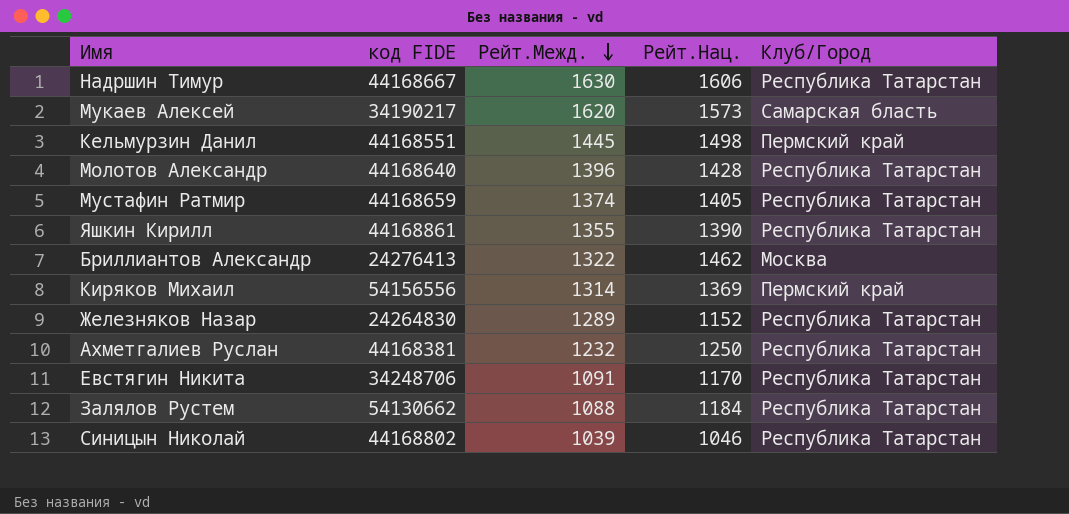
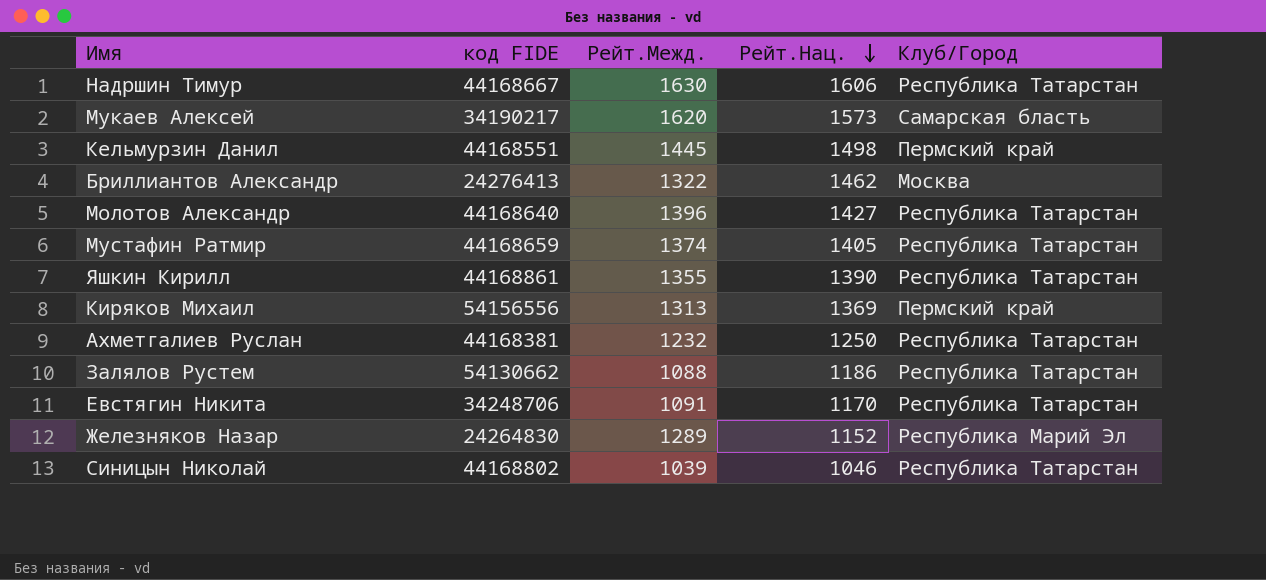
row order: Рейт.Межд. descending -> Рейт.Нац. descending
Молотов Александр | Рейт.Нац.: 1428 -> 1427
Киряков Михаил | Рейт.Межд.: 1314 -> 1313
Залялов Рустем | Рейт.Нац.: 1184 -> 1186
Железняков Назар | Клуб/Город: Республика Татарстан -> Республика Марий Эл

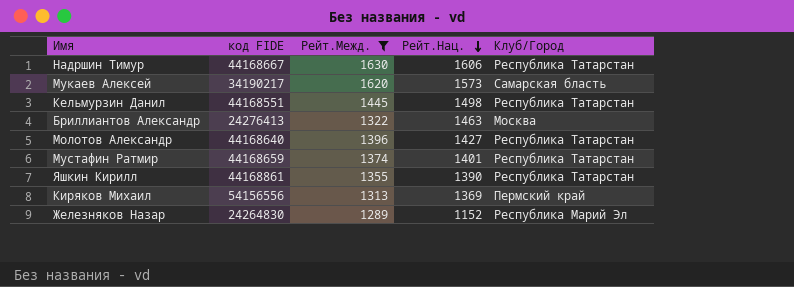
filter: none -> Рейт.Межд. >= 1289
Кельмурзин Данил | Клуб/Город: Пермский край -> Республика Татарстан
Бриллиантов Александр | Рейт.Нац.: 1462 -> 1463
Мустафин Ратмир | Рейт.Нац.: 1405 -> 1401

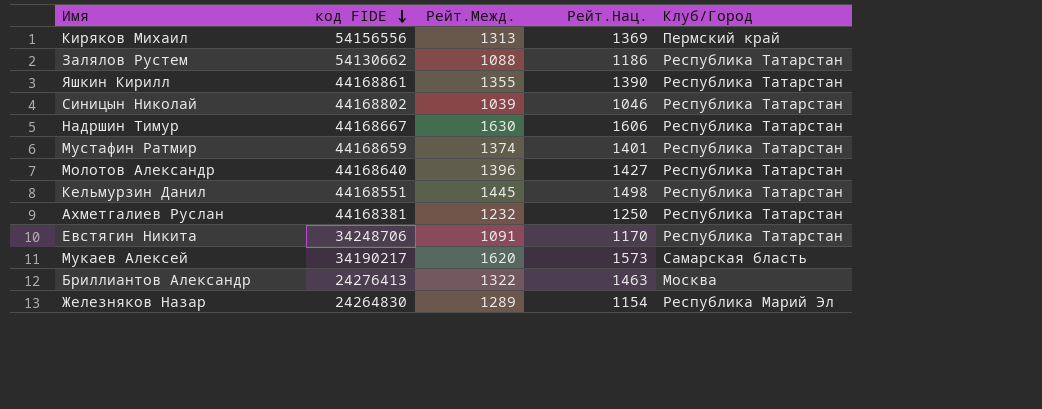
filter: Рейт.Межд. >= 1289 -> none
row order: Рейт.Нац. descending -> код FIDE descending
Железняков Назар | Рейт.Нац.: 1152 -> 1154

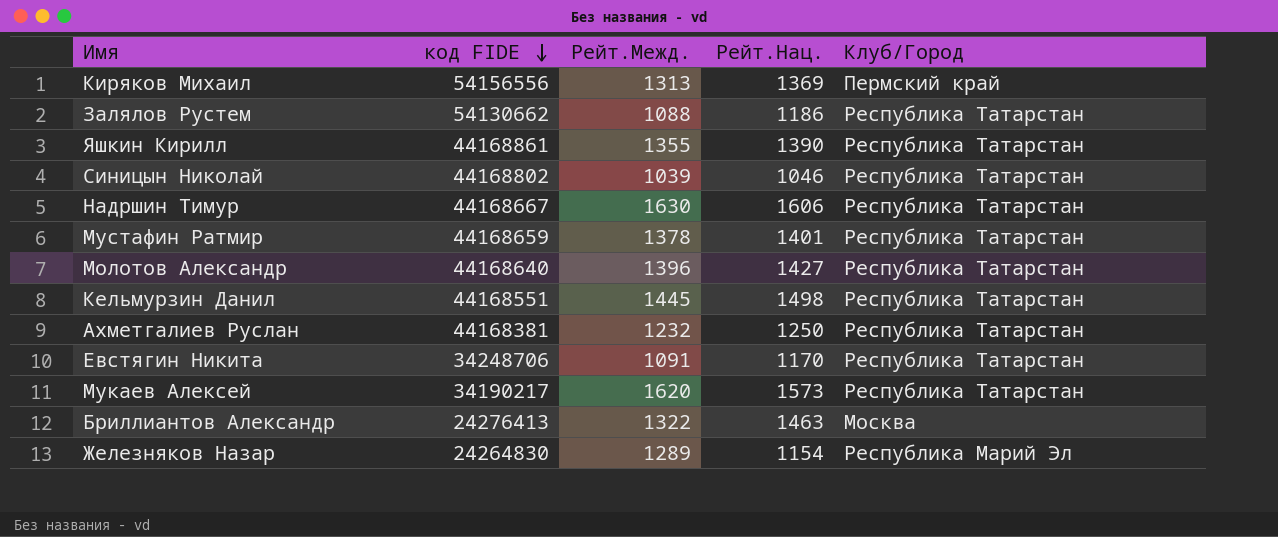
Мустафин Ратмир | Рейт.Межд.: 1374 -> 1378
Мукаев Алексей | Клуб/Город: Самарская бласть -> Республика Татарстан

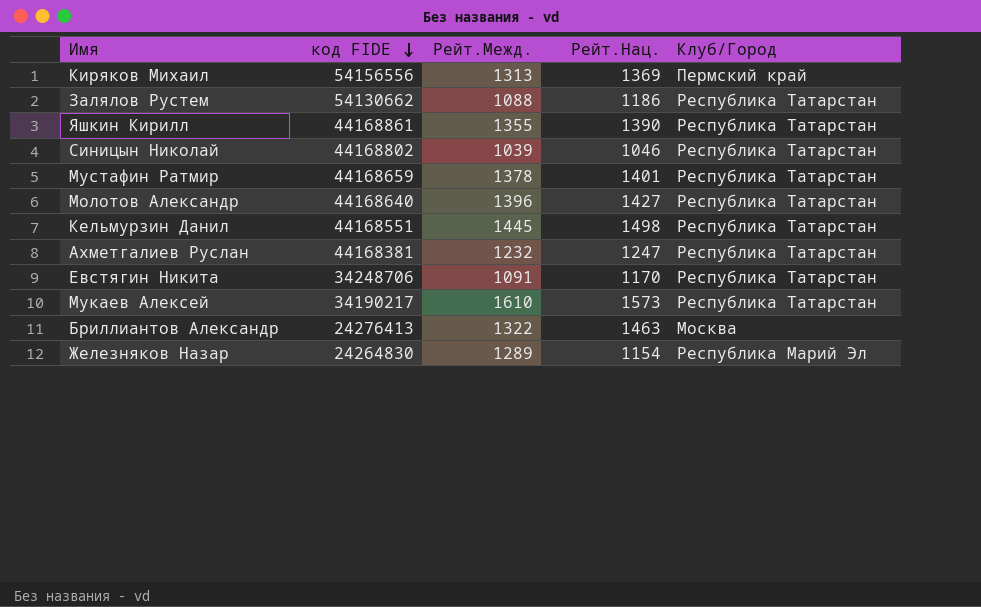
row Надршин Тимур: 44168667 | 1630 | 1606 | Республика Татарстан -> none
Ахметгалиев Руслан | Рейт.Нац.: 1250 -> 1247
Мукаев Алексей | Рейт.Межд.: 1620 -> 1610

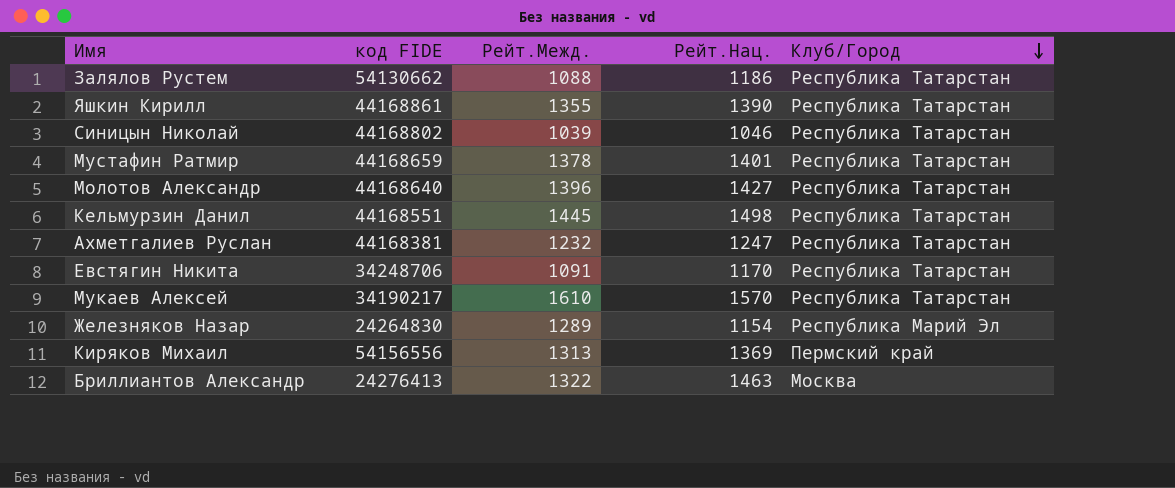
row order: код FIDE descending -> Клуб/Город descending
Мукаев Алексей | Рейт.Нац.: 1573 -> 1570

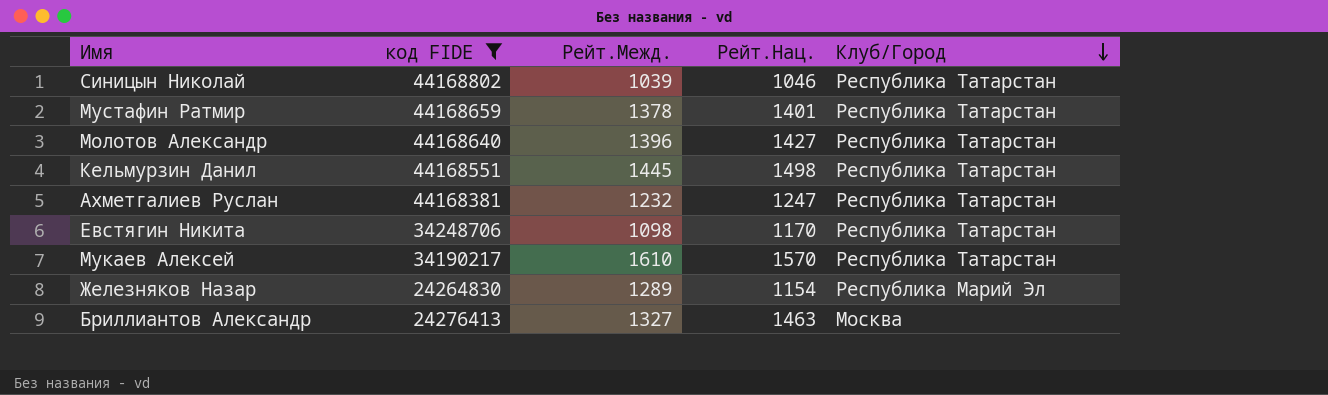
filter: none -> код FIDE <= 44168802
Евстягин Никита | Рейт.Межд.: 1091 -> 1098
Бриллиантов Александр | Рейт.Межд.: 1322 -> 1327

